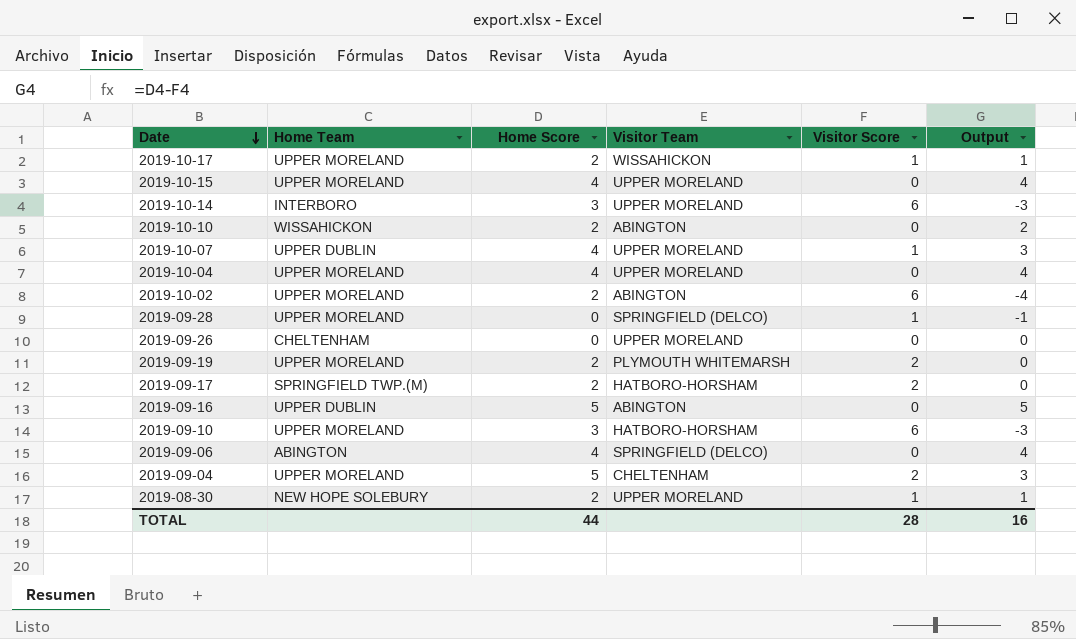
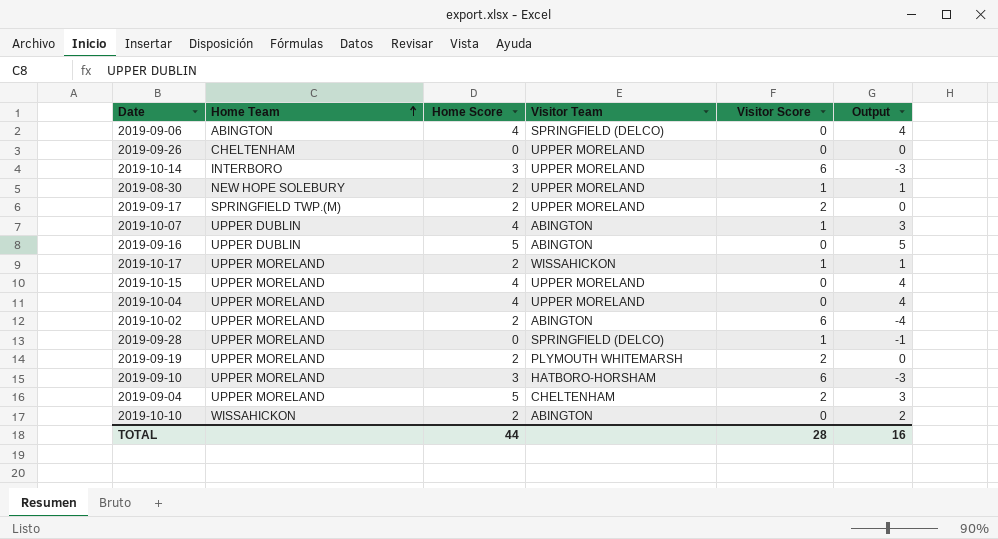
row order: Date descending -> Home Team ascending
2019-09-17 | Visitor Team: HATBORO-HORSHAM -> UPPER MORELAND
2019-10-07 | Visitor Team: UPPER MORELAND -> ABINGTON

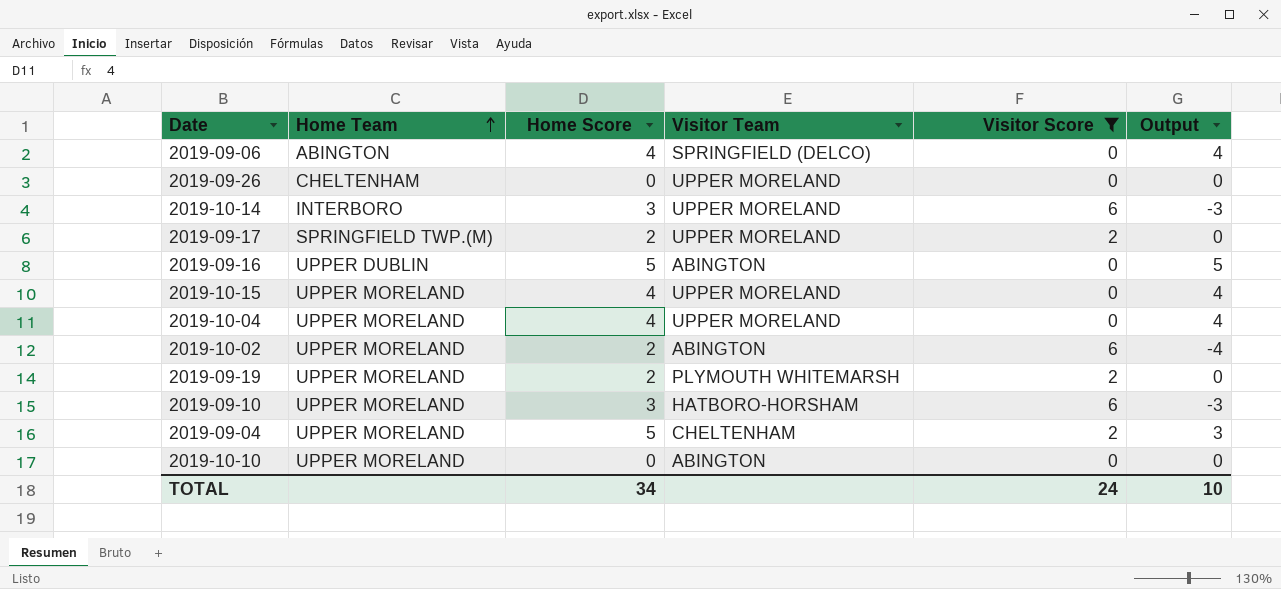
filter: none -> Visitor Score != 1
2019-10-10 | Home Team: WISSAHICKON -> UPPER MORELAND
2019-10-10 | Home Score: 2 -> 0
2019-10-10 | Output: 2 -> 0
TOTAL | Home Score: 44 -> 34
TOTAL | Visitor Score: 28 -> 24
TOTAL | Output: 16 -> 10

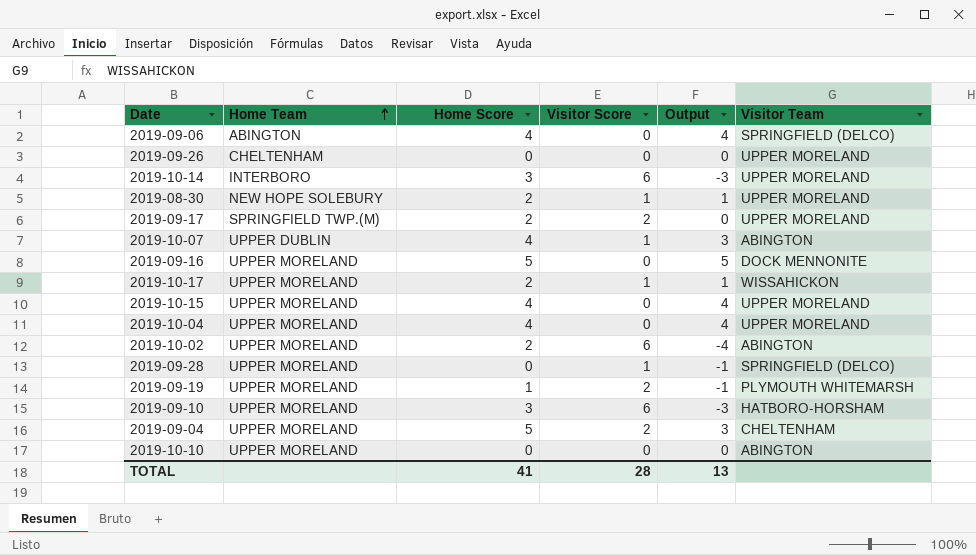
filter: Visitor Score != 1 -> none
column Visitor Team | position: 4 -> 6
2019-09-16 | Home Team: UPPER DUBLIN -> UPPER MORELAND
2019-09-16 | Visitor Team: ABINGTON -> DOCK MENNONITE
2019-09-19 | Home Score: 2 -> 1
2019-09-19 | Output: 0 -> -1
TOTAL | Home Score: 34 -> 41
TOTAL | Visitor Score: 24 -> 28
TOTAL | Output: 10 -> 13

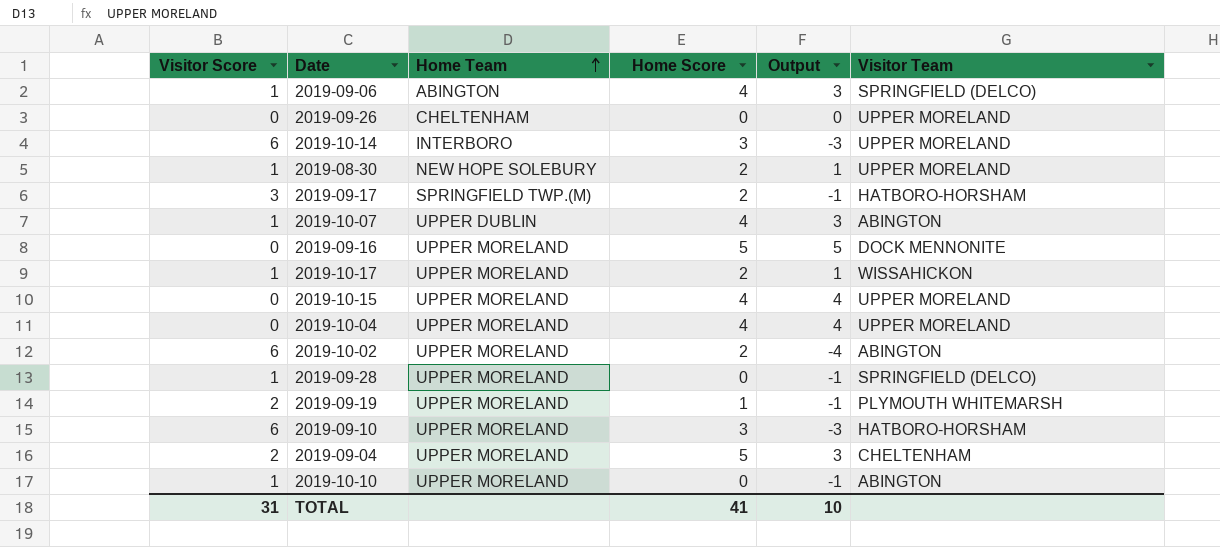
column Visitor Score | position: 4 -> 1
2019-09-06 | Visitor Score: 0 -> 1
2019-09-06 | Output: 4 -> 3
2019-09-17 | Visitor Score: 2 -> 3
2019-09-17 | Output: 0 -> -1
2019-09-17 | Visitor Team: UPPER MORELAND -> HATBORO-HORSHAM
2019-10-10 | Visitor Score: 0 -> 1
2019-10-10 | Output: 0 -> -1
TOTAL | Visitor Score: 28 -> 31
TOTAL | Output: 13 -> 10

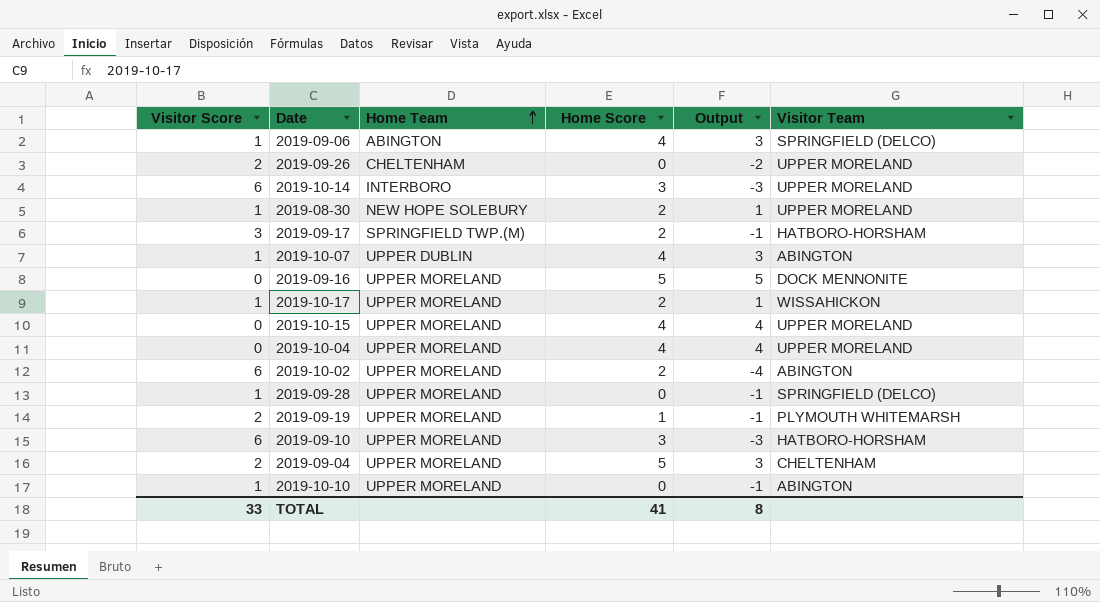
2019-09-26 | Visitor Score: 0 -> 2
2019-09-26 | Output: 0 -> -2
TOTAL | Visitor Score: 31 -> 33
TOTAL | Output: 10 -> 8

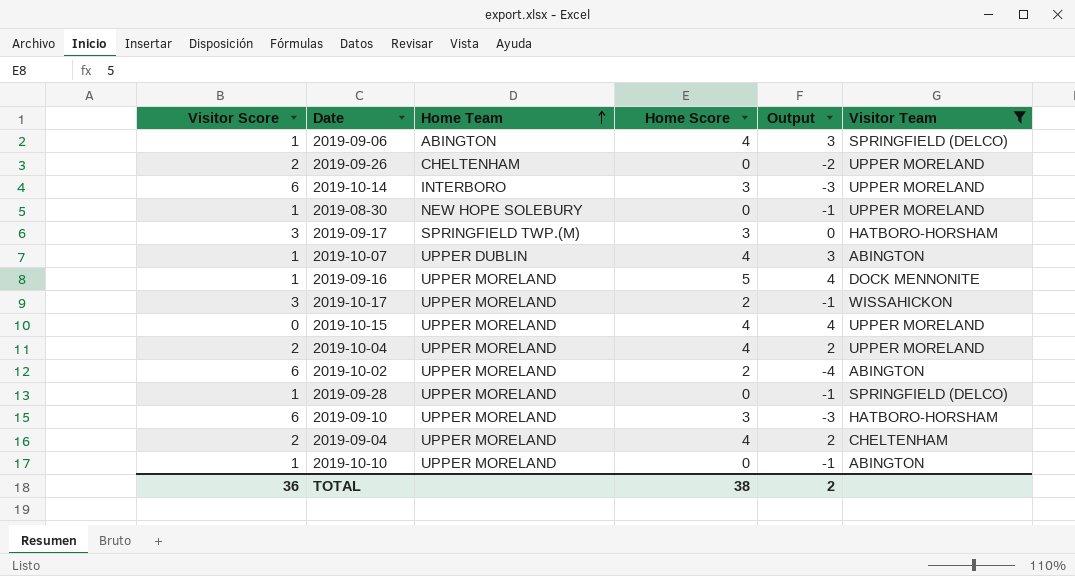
filter: none -> Visitor Team != PLYMOUTH WHITEMARSH
2019-08-30 | Home Score: 2 -> 0
2019-08-30 | Output: 1 -> -1
2019-09-17 | Home Score: 2 -> 3
2019-09-17 | Output: -1 -> 0
2019-09-16 | Visitor Score: 0 -> 1
2019-09-16 | Output: 5 -> 4
2019-10-17 | Visitor Score: 1 -> 3
2019-10-17 | Output: 1 -> -1
2019-10-04 | Visitor Score: 0 -> 2
2019-10-04 | Output: 4 -> 2
2019-09-04 | Home Score: 5 -> 4
2019-09-04 | Output: 3 -> 2
TOTAL | Visitor Score: 33 -> 36
TOTAL | Home Score: 41 -> 38
TOTAL | Output: 8 -> 2

